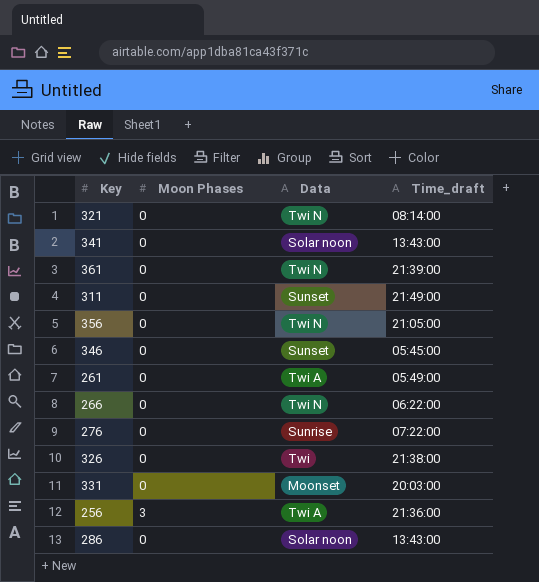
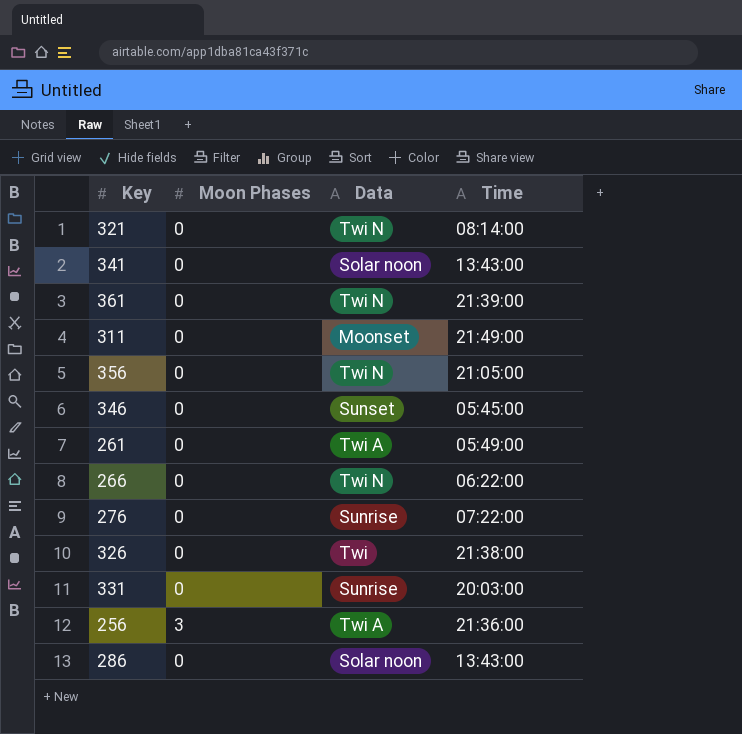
column name: Time_draft -> Time
311 | Data: Sunset -> Moonset
331 | Data: Moonset -> Sunrise

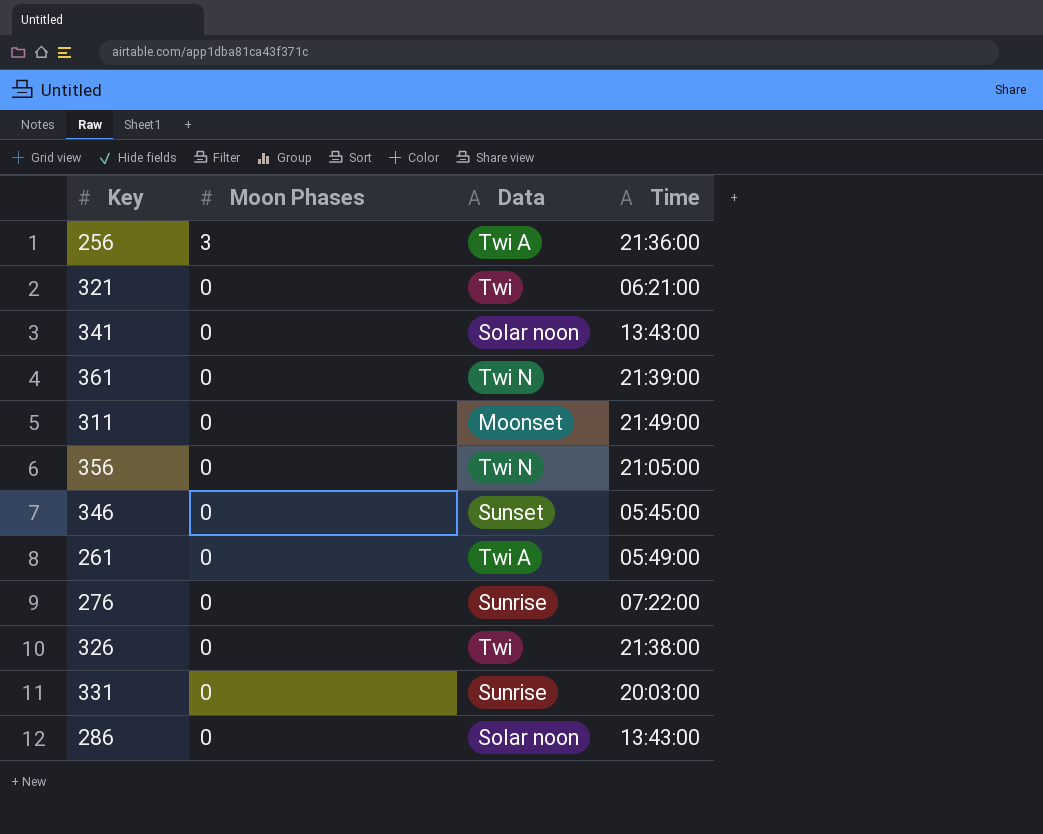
row order: none -> Moon Phases descending
row 266: 0 | Twi N | 06:22:00 -> none
321 | Data: Twi N -> Twi
321 | Time: 08:14:00 -> 06:21:00

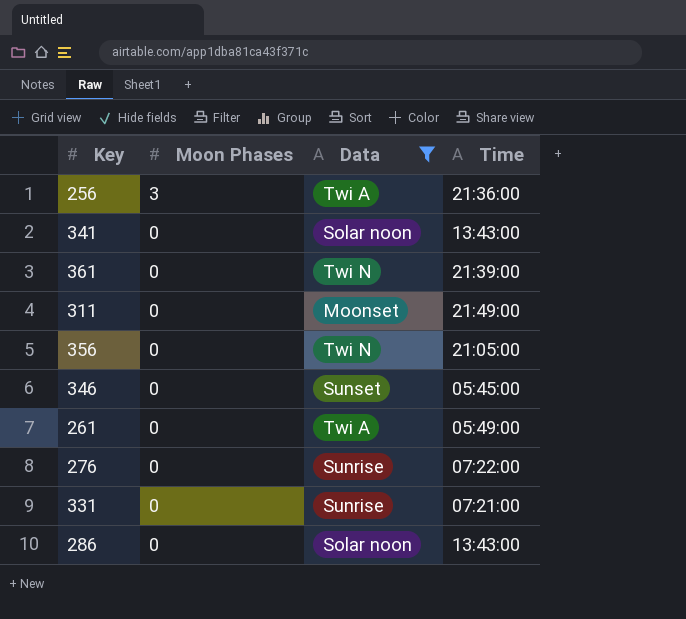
filter: none -> Data != Twi
331 | Time: 20:03:00 -> 07:21:00

